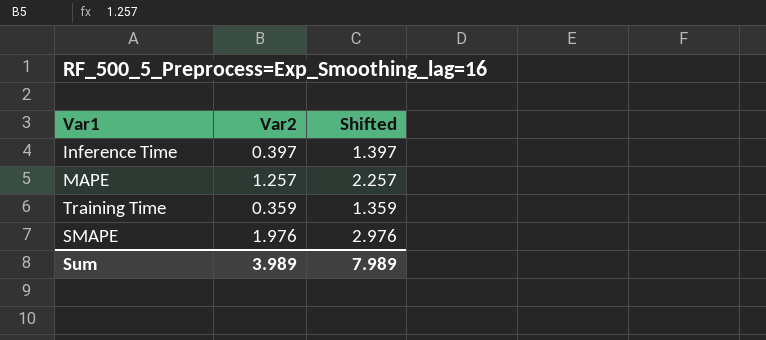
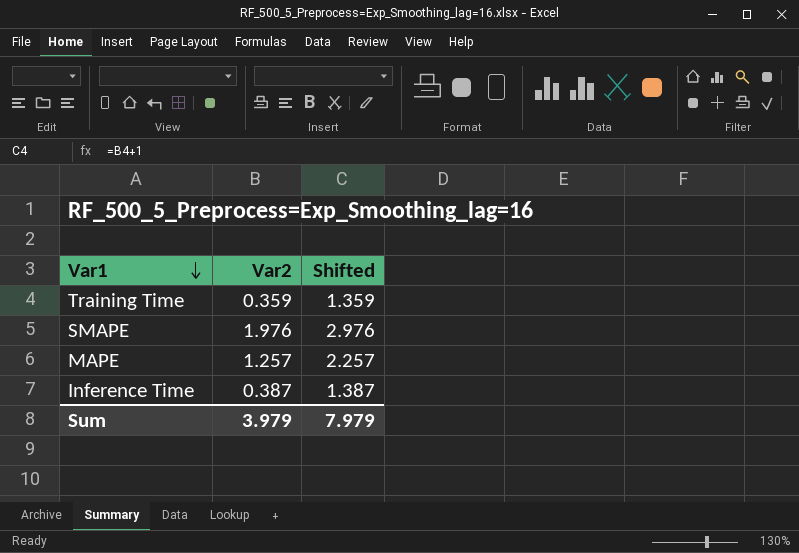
row order: none -> Var1 descending
Inference Time | Var2: 0.397 -> 0.387
Inference Time | Shifted: 1.397 -> 1.387
Sum | Var2: 3.989 -> 3.979
Sum | Shifted: 7.989 -> 7.979

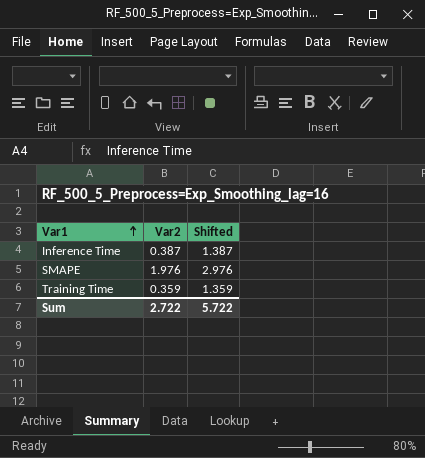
row order: Var1 descending -> Var1 ascending
row MAPE: 1.257 | 2.257 -> none
Sum | Var2: 3.979 -> 2.722
Sum | Shifted: 7.979 -> 5.722

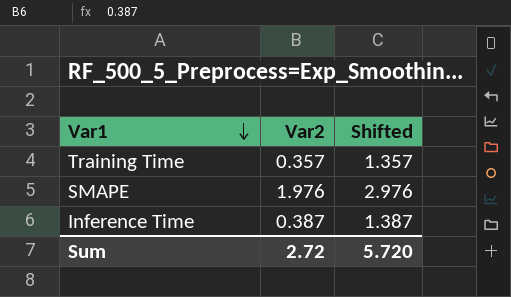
row order: Var1 ascending -> Var1 descending
Training Time | Var2: 0.359 -> 0.357
Training Time | Shifted: 1.359 -> 1.357
Sum | Var2: 2.722 -> 2.72
Sum | Shifted: 5.722 -> 5.720

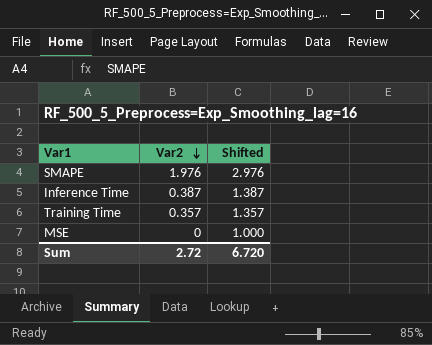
row order: Var1 descending -> Var2 descending
row MSE: none -> 0 | 1.000
Sum | Shifted: 5.720 -> 6.720

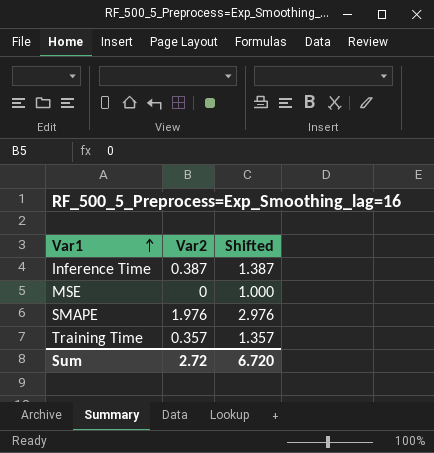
row order: Var2 descending -> Var1 ascending

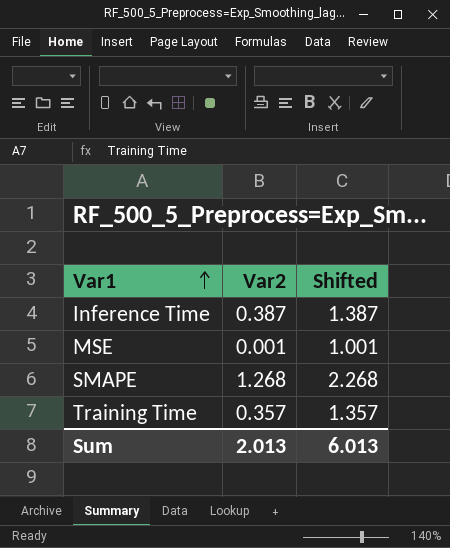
MSE | Var2: 0 -> 0.001
MSE | Shifted: 1.000 -> 1.001
SMAPE | Var2: 1.976 -> 1.268
SMAPE | Shifted: 2.976 -> 2.268
Sum | Var2: 2.72 -> 2.013
Sum | Shifted: 6.720 -> 6.013

